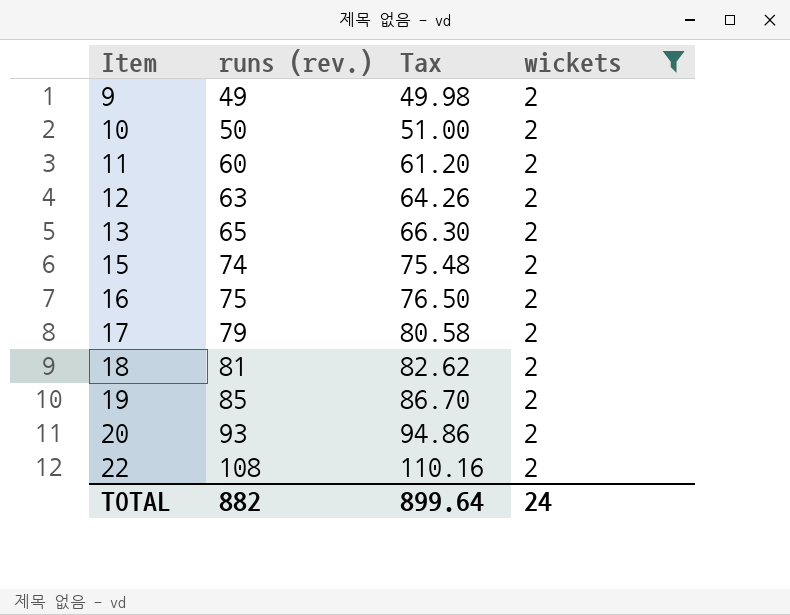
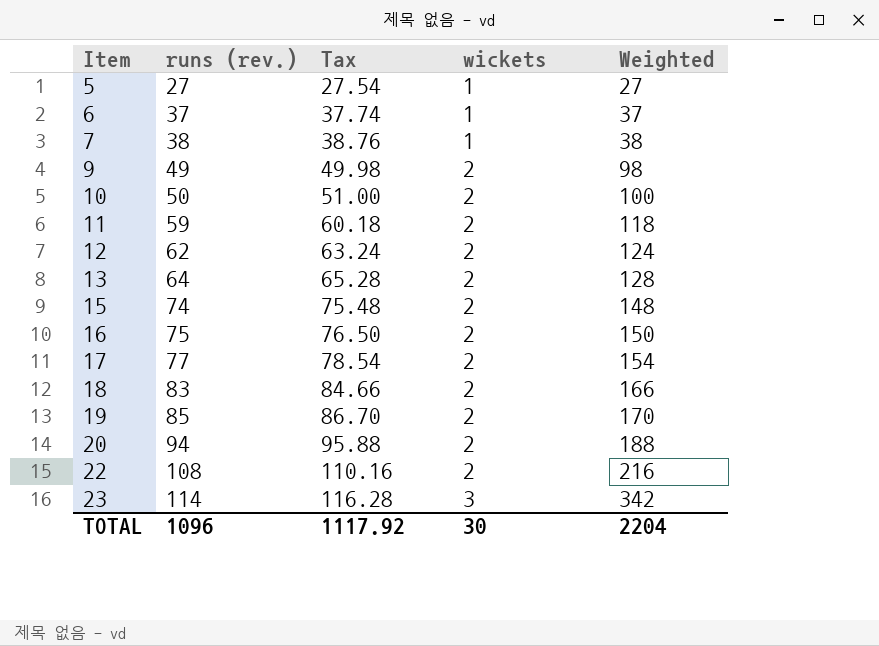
filter: wickets = 2 -> none
column Weighted | formula: none -> [runs (rev.)] * [wickets]
11 | runs (rev.): 60 -> 59
11 | Tax: 61.20 -> 60.18
12 | runs (rev.): 63 -> 62
12 | Tax: 64.26 -> 63.24
13 | runs (rev.): 65 -> 64
13 | Tax: 66.30 -> 65.28
17 | runs (rev.): 79 -> 77
17 | Tax: 80.58 -> 78.54
18 | runs (rev.): 81 -> 83
18 | Tax: 82.62 -> 84.66
20 | runs (rev.): 93 -> 94
20 | Tax: 94.86 -> 95.88
TOTAL | runs (rev.): 882 -> 1096
TOTAL | Tax: 899.64 -> 1117.92
TOTAL | wickets: 24 -> 30

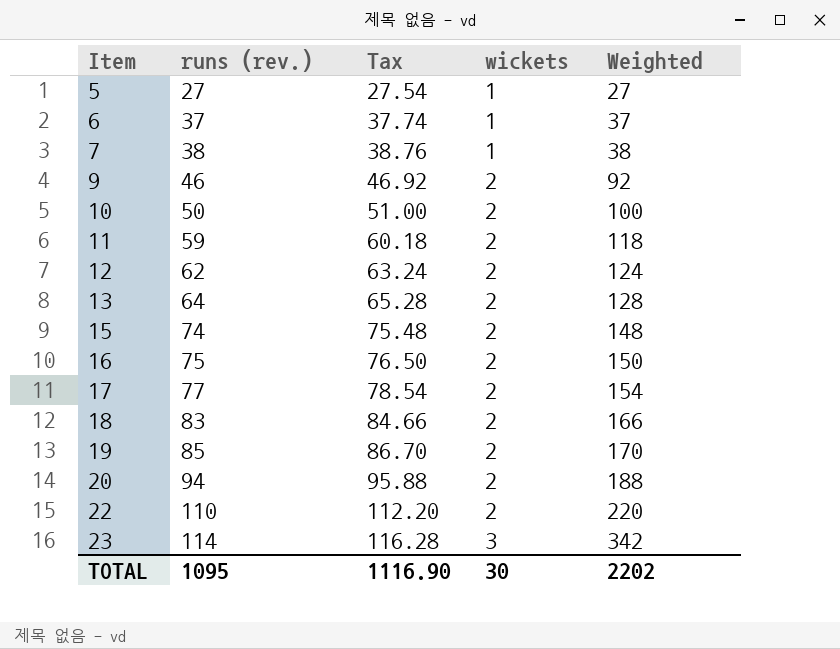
9 | runs (rev.): 49 -> 46
9 | Tax: 49.98 -> 46.92
9 | Weighted: 98 -> 92
22 | runs (rev.): 108 -> 110
22 | Tax: 110.16 -> 112.20
22 | Weighted: 216 -> 220
TOTAL | runs (rev.): 1096 -> 1095
TOTAL | Tax: 1117.92 -> 1116.90
TOTAL | Weighted: 2204 -> 2202

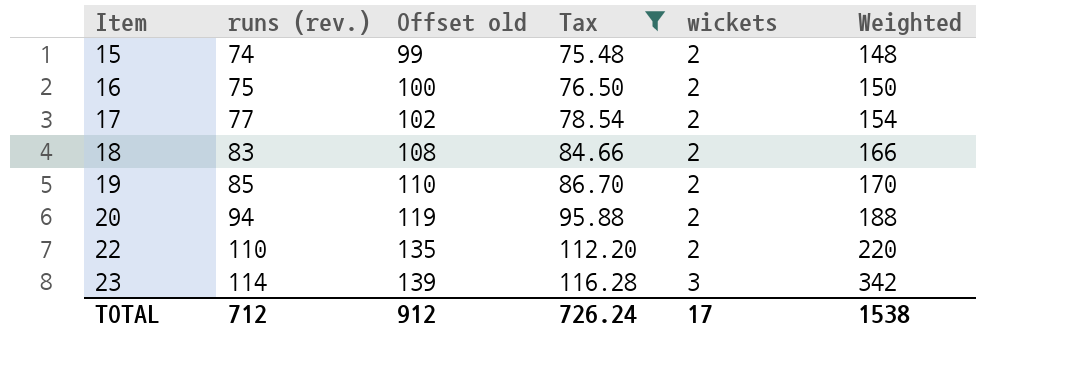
filter: none -> Tax >= 75.48
column Offset old | formula: none -> [runs (rev.)] + 25
TOTAL | runs (rev.): 1095 -> 712
TOTAL | Tax: 1116.90 -> 726.24
TOTAL | wickets: 30 -> 17
TOTAL | Weighted: 2202 -> 1538

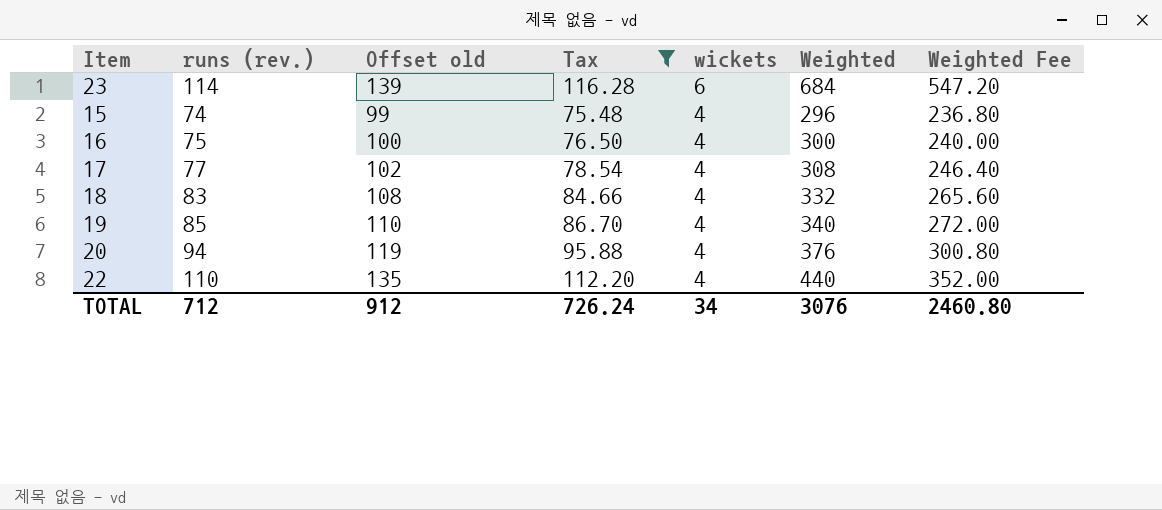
row order: Item ascending -> wickets descending
column Weighted Fee | formula: none -> [Weighted] * 0.8
23 | wickets: 3 -> 6
23 | Weighted: 342 -> 684
15 | wickets: 2 -> 4
15 | Weighted: 148 -> 296
16 | wickets: 2 -> 4
16 | Weighted: 150 -> 300
17 | wickets: 2 -> 4
17 | Weighted: 154 -> 308
18 | wickets: 2 -> 4
18 | Weighted: 166 -> 332
19 | wickets: 2 -> 4
19 | Weighted: 170 -> 340
20 | wickets: 2 -> 4
20 | Weighted: 188 -> 376
22 | wickets: 2 -> 4
22 | Weighted: 220 -> 440
TOTAL | wickets: 17 -> 34
TOTAL | Weighted: 1538 -> 3076

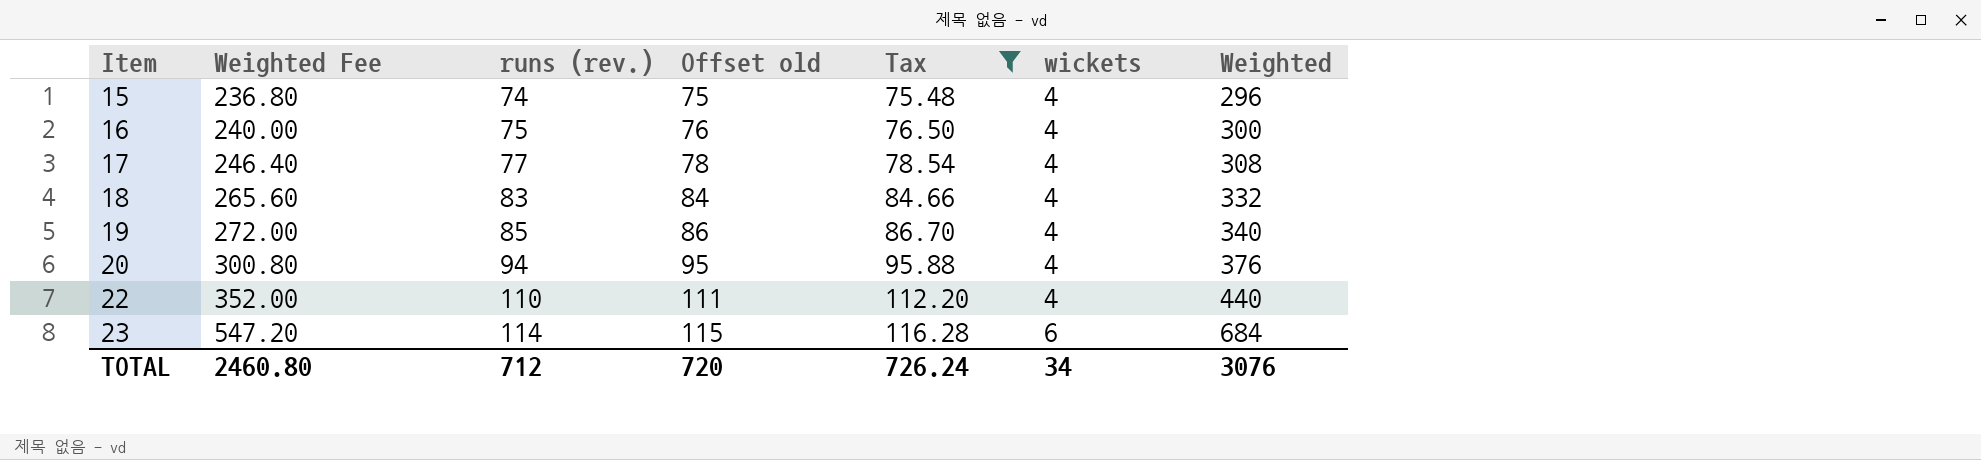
row order: wickets descending -> Item ascending
column Weighted Fee | position: 7 -> 2
column Offset old | formula: [runs (rev.)] + 25 -> [runs (rev.)] + 1
TOTAL | Offset old: 912 -> 720

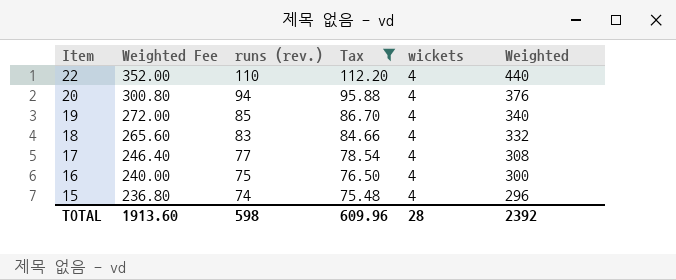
row order: Item ascending -> Item descending
column Offset old | formula: [runs (rev.)] + 1 -> none
row 23: 547.20 | 114 | 115 | 116.28 | 6 | 684 -> none
TOTAL | Weighted Fee: 2460.80 -> 1913.60
TOTAL | runs (rev.): 712 -> 598
TOTAL | Tax: 726.24 -> 609.96
TOTAL | wickets: 34 -> 28
TOTAL | Weighted: 3076 -> 2392

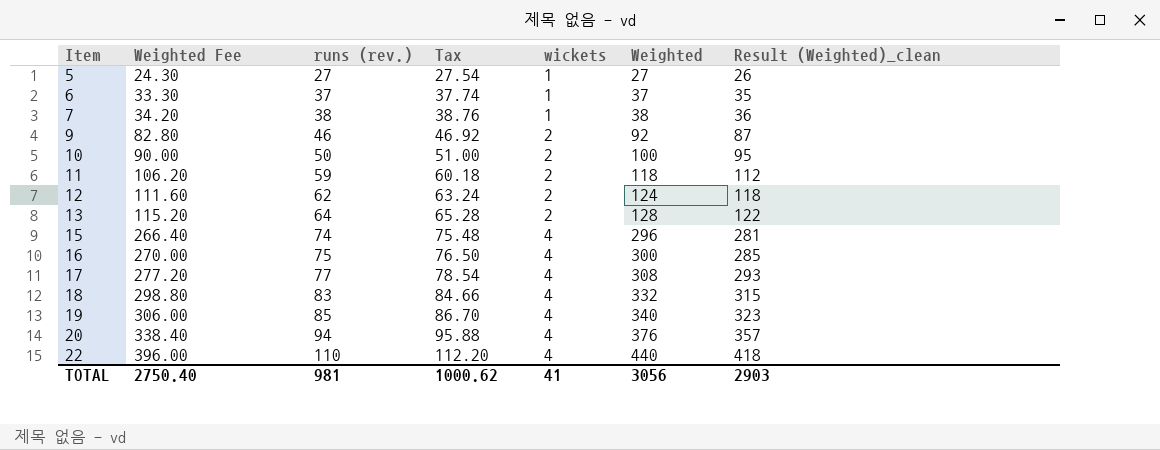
filter: Tax >= 75.48 -> none
row order: Item descending -> Item ascending
column Weighted Fee | formula: [Weighted] * 0.8 -> [Weighted] * 0.9
column Result (Weighted)_clean | formula: none -> [Weighted] * 0.95
TOTAL | Weighted Fee: 1913.60 -> 2750.40
TOTAL | runs (rev.): 598 -> 981
TOTAL | Tax: 609.96 -> 1000.62
TOTAL | wickets: 28 -> 41
TOTAL | Weighted: 2392 -> 3056

